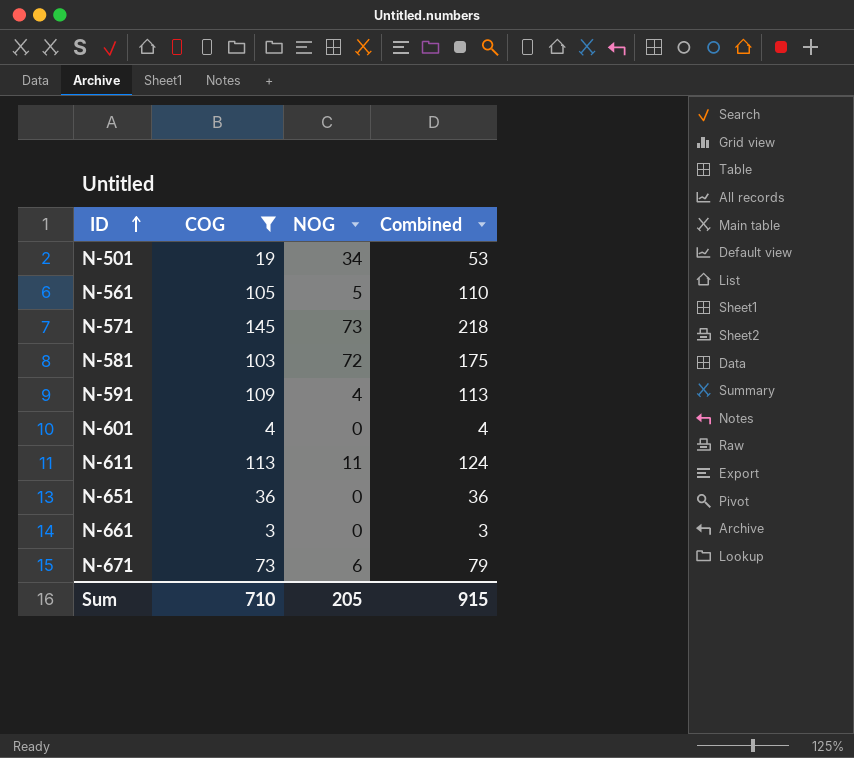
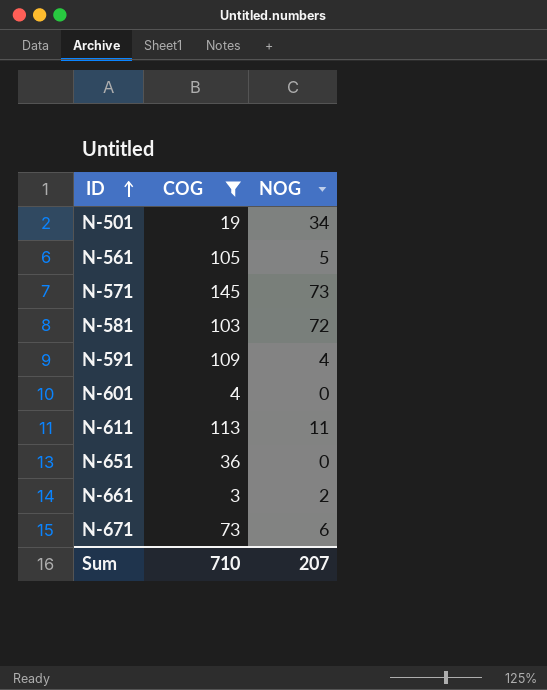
column Combined | formula: [COG] + [NOG] -> none
N-661 | NOG: 0 -> 2
Sum | NOG: 205 -> 207

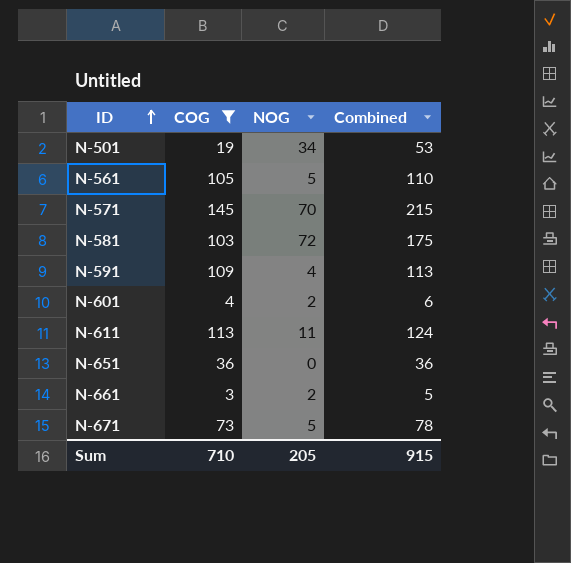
column Combined | formula: none -> [COG] + [NOG]
N-571 | NOG: 73 -> 70
N-601 | NOG: 0 -> 2
N-671 | NOG: 6 -> 5
Sum | NOG: 207 -> 205

